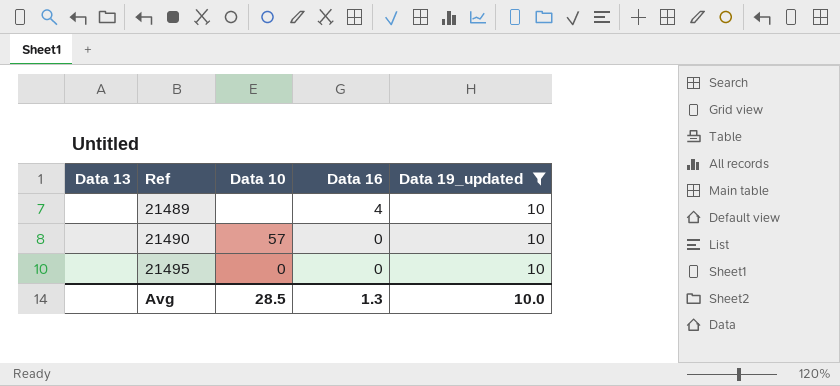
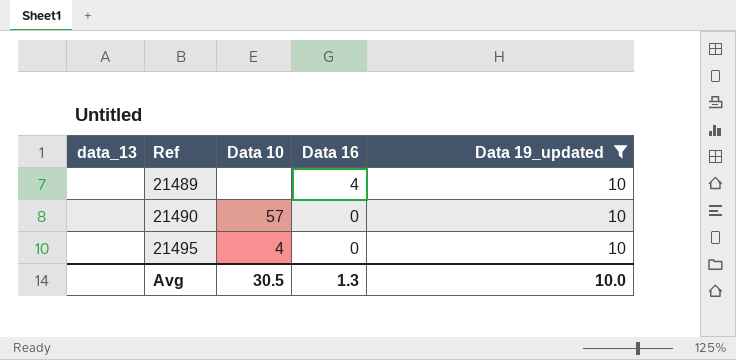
column name: Data 13 -> data_13
21495 | Data 10: 0 -> 4
Avg | Data 10: 28.5 -> 30.5

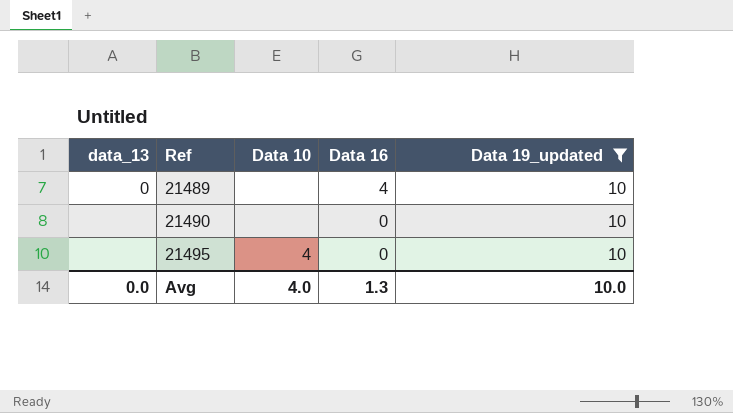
21489 | data_13: none -> 0
21490 | Data 10: 57 -> none
Avg | data_13: none -> 0.0
Avg | Data 10: 30.5 -> 4.0

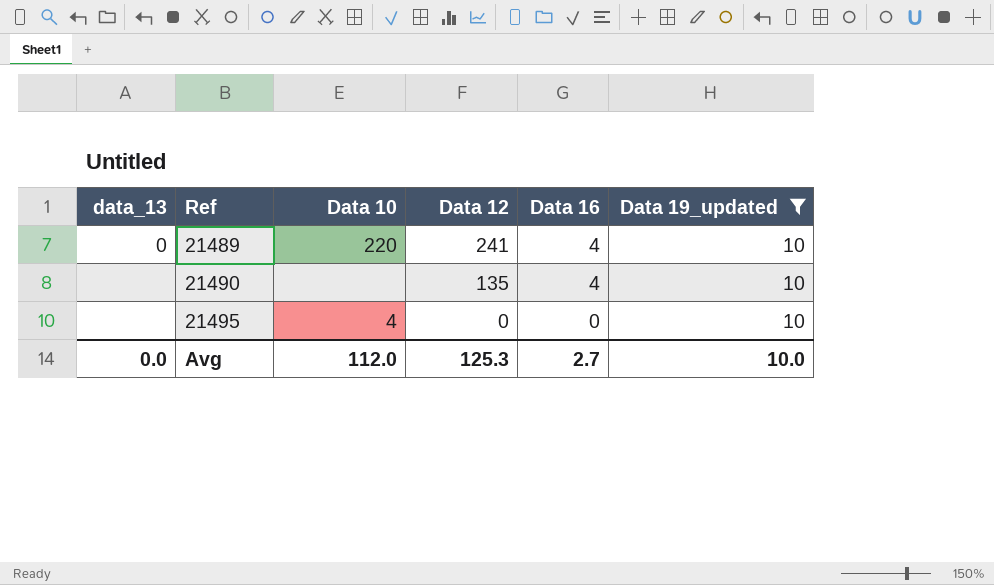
column Data 12 | position: none -> 4
21489 | Data 10: none -> 220
21490 | Data 16: 0 -> 4
Avg | Data 10: 4.0 -> 112.0
Avg | Data 16: 1.3 -> 2.7

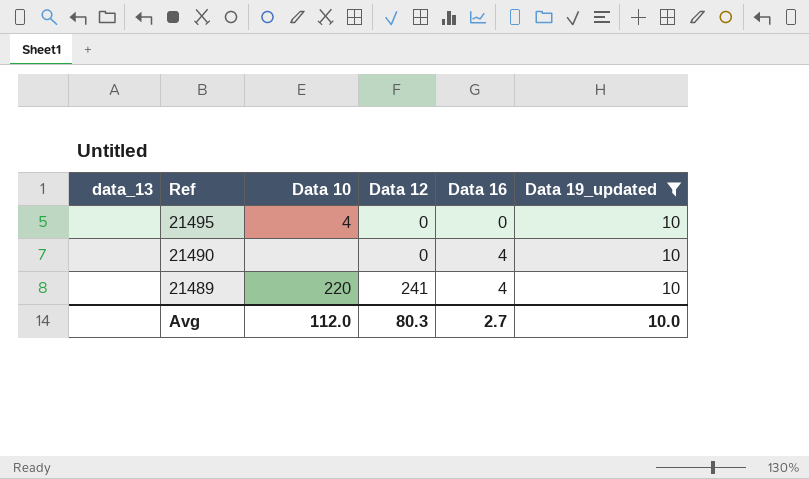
row order: Ref ascending -> Ref descending
21490 | Data 12: 135 -> 0
21489 | data_13: 0 -> none
Avg | data_13: 0.0 -> none
Avg | Data 12: 125.3 -> 80.3

